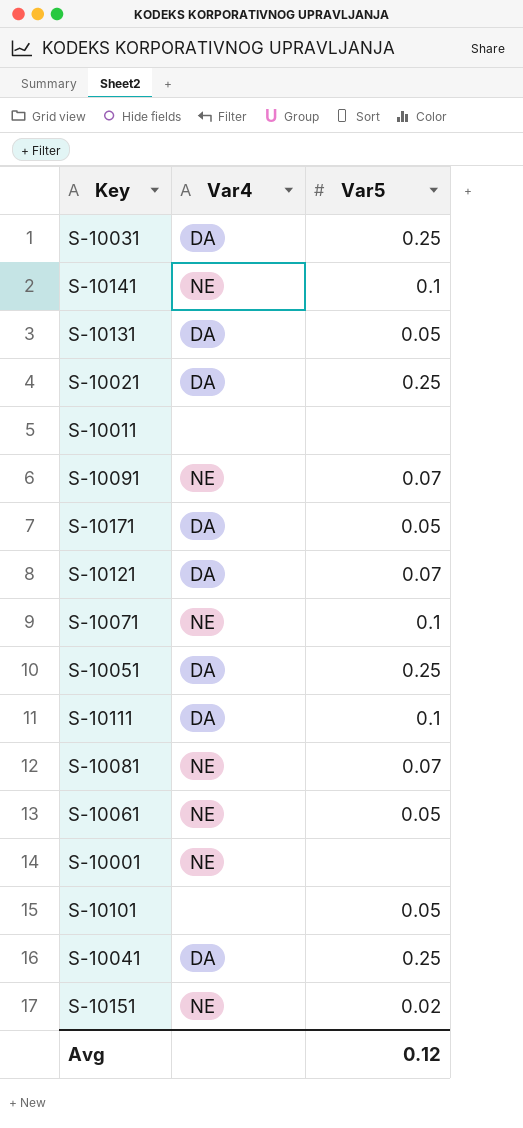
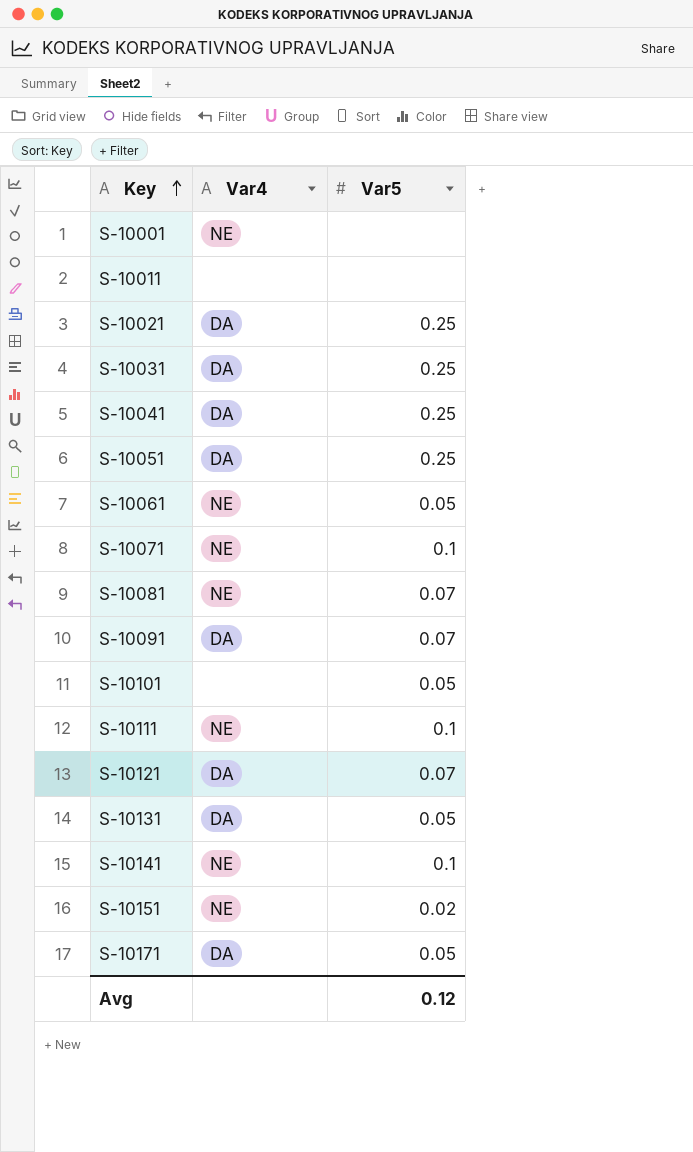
row order: none -> Key ascending
S-10091 | Var4: NE -> DA
S-10111 | Var4: DA -> NE

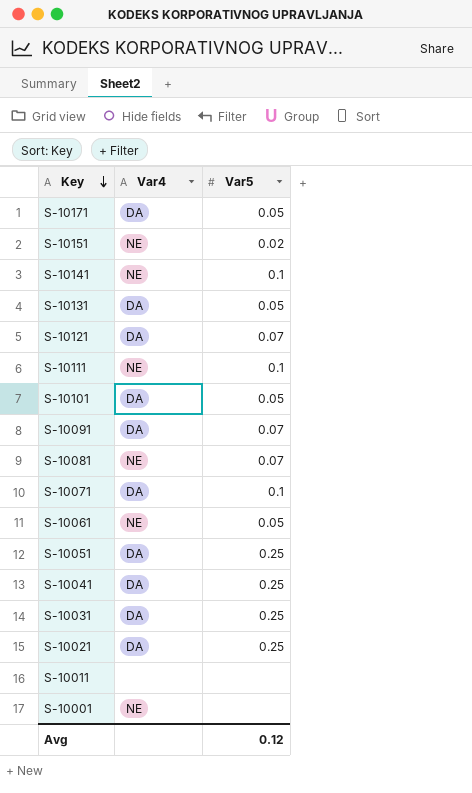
row order: Key ascending -> Key descending
S-10101 | Var4: none -> DA
S-10071 | Var4: NE -> DA

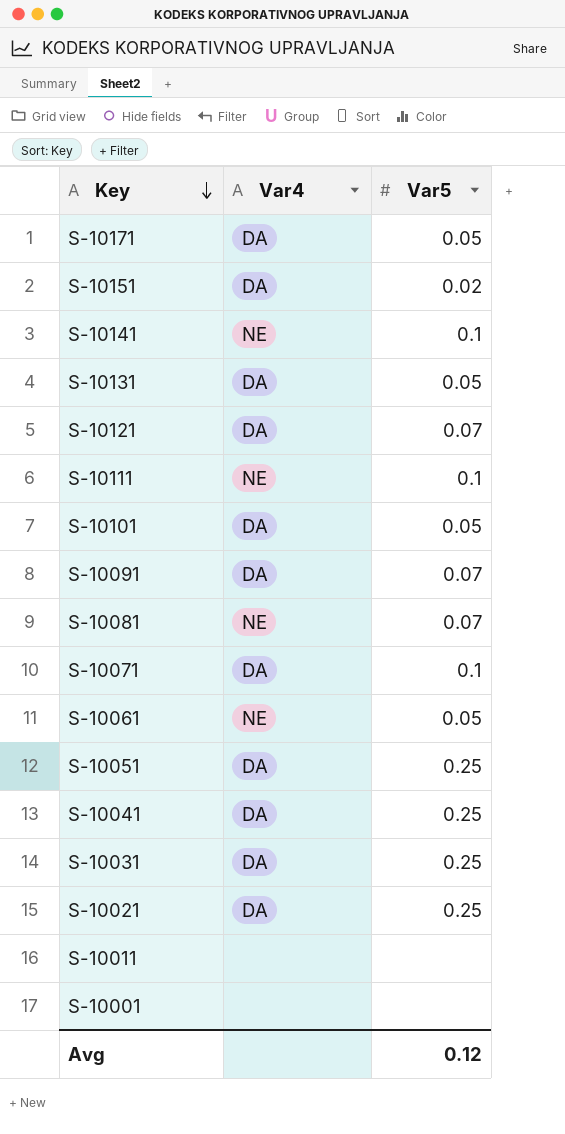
S-10151 | Var4: NE -> DA
S-10001 | Var4: NE -> none

